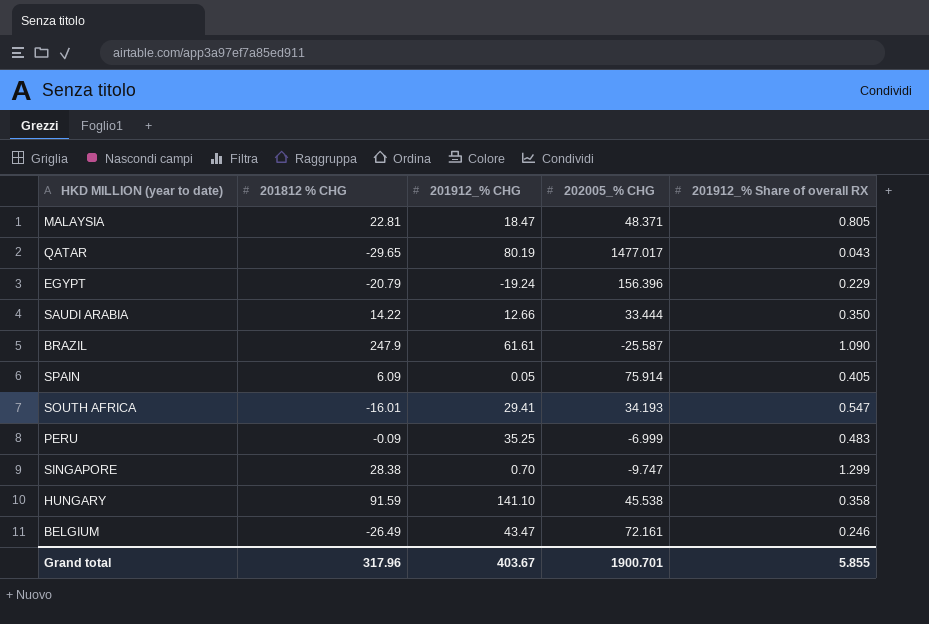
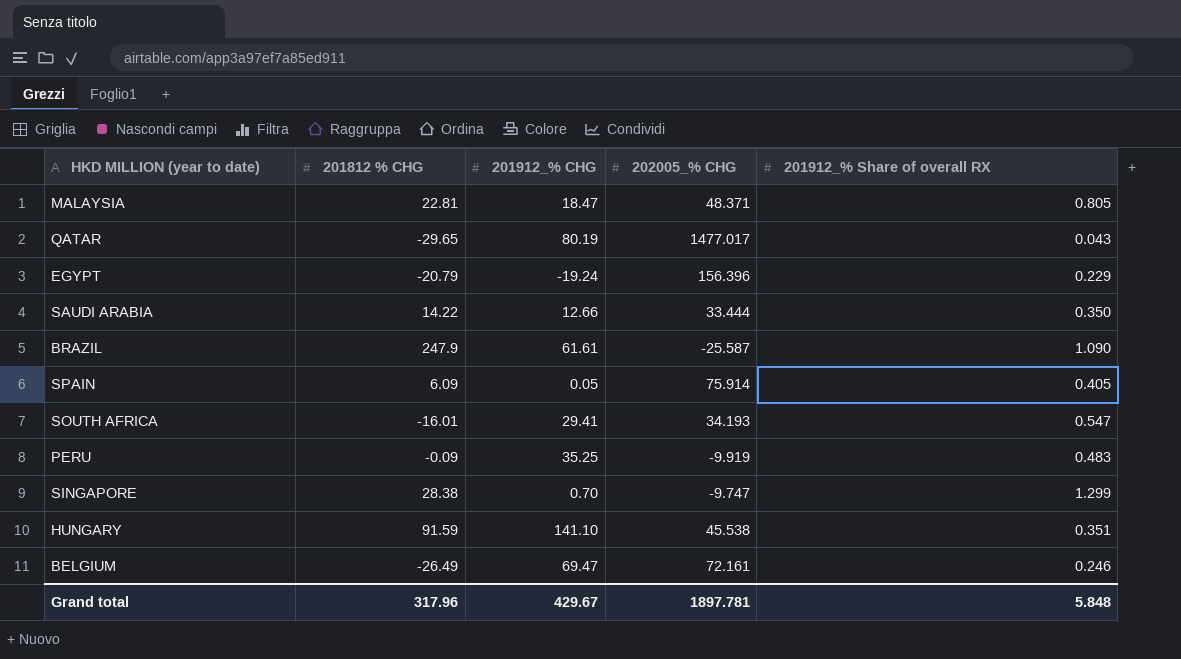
PERU | 202005_% CHG: -6.999 -> -9.919
HUNGARY | 201912_% Share of overall RX: 0.358 -> 0.351
BELGIUM | 201912_% CHG: 43.47 -> 69.47
Grand total | 201912_% CHG: 403.67 -> 429.67
Grand total | 202005_% CHG: 1900.701 -> 1897.781
Grand total | 201912_% Share of overall RX: 5.855 -> 5.848

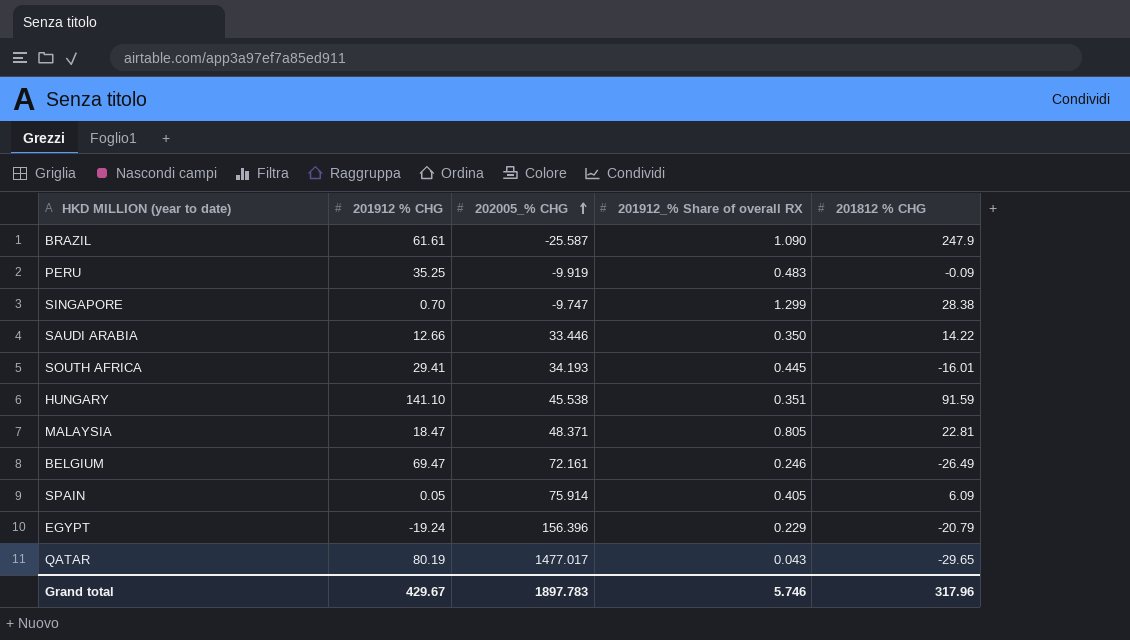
row order: none -> 202005_% CHG ascending
column name: 201912_% CHG -> 201912 % CHG
column 201812 % CHG | position: 2 -> 5
SAUDI ARABIA | 202005_% CHG: 33.444 -> 33.446
SOUTH AFRICA | 201912_% Share of overall RX: 0.547 -> 0.445
Grand total | 202005_% CHG: 1897.781 -> 1897.783
Grand total | 201912_% Share of overall RX: 5.848 -> 5.746

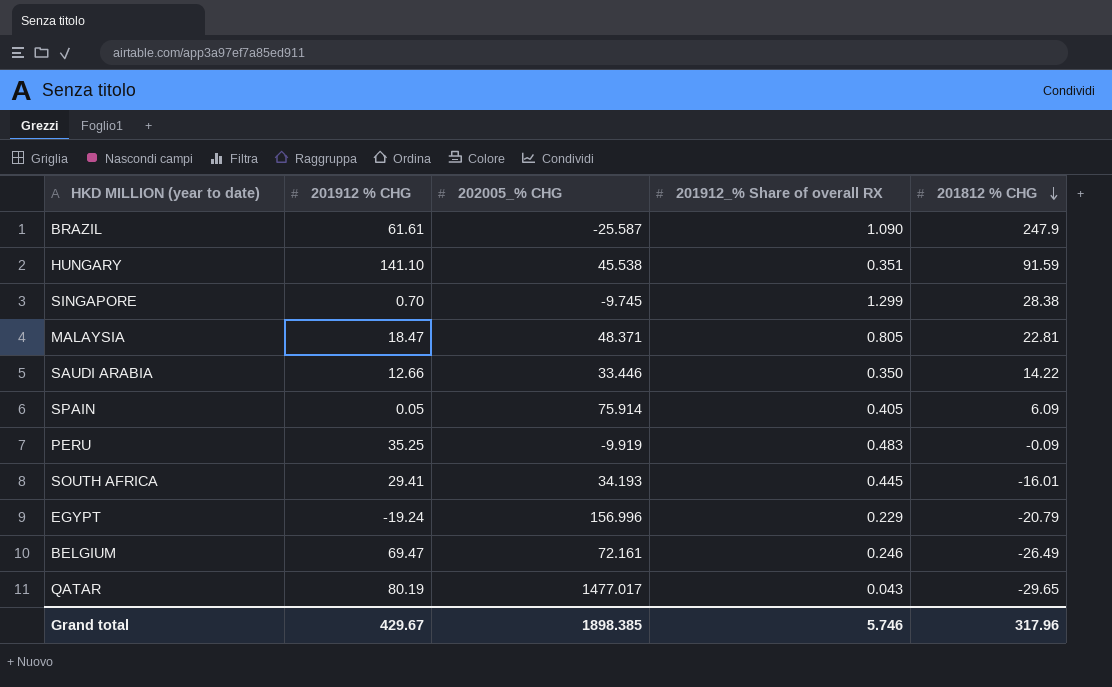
row order: 202005_% CHG ascending -> 201812 % CHG descending
SINGAPORE | 202005_% CHG: -9.747 -> -9.745
EGYPT | 202005_% CHG: 156.396 -> 156.996
Grand total | 202005_% CHG: 1897.783 -> 1898.385

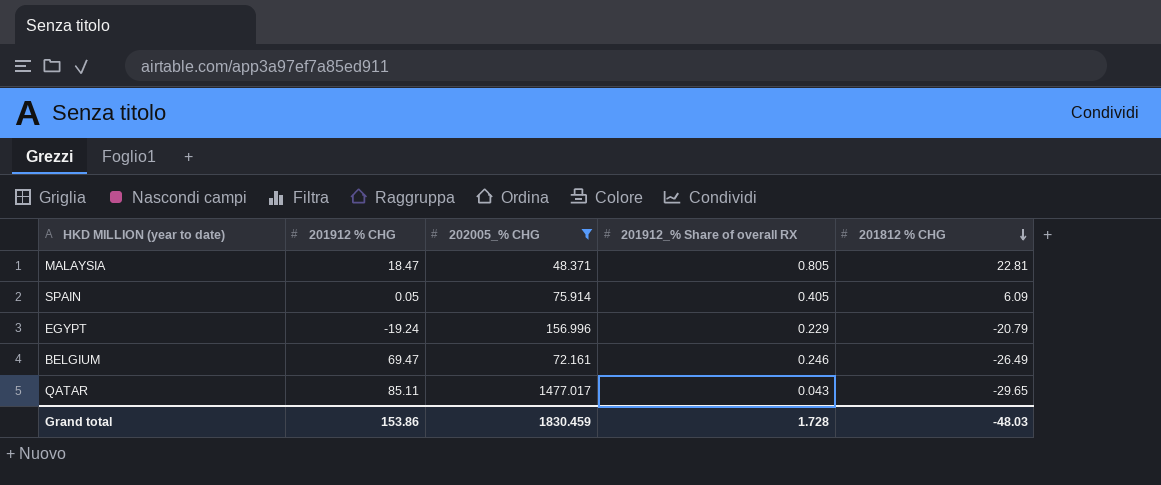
filter: none -> 202005_% CHG >= 48.371
QATAR | 201912 % CHG: 80.19 -> 85.11
Grand total | 201912 % CHG: 429.67 -> 153.86
Grand total | 202005_% CHG: 1898.385 -> 1830.459
Grand total | 201912_% Share of overall RX: 5.746 -> 1.728
Grand total | 201812 % CHG: 317.96 -> -48.03

